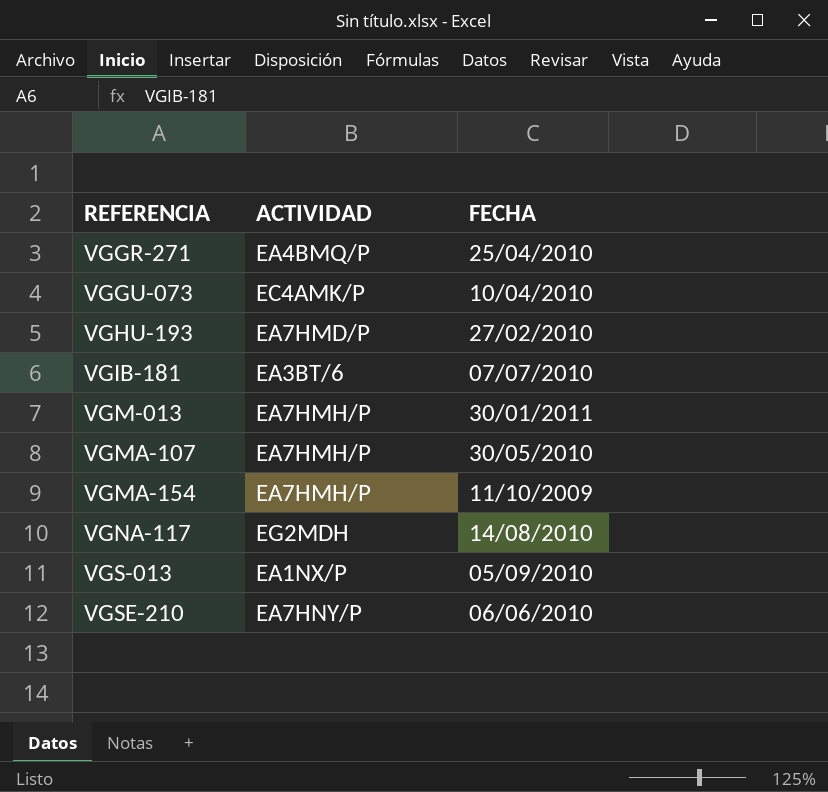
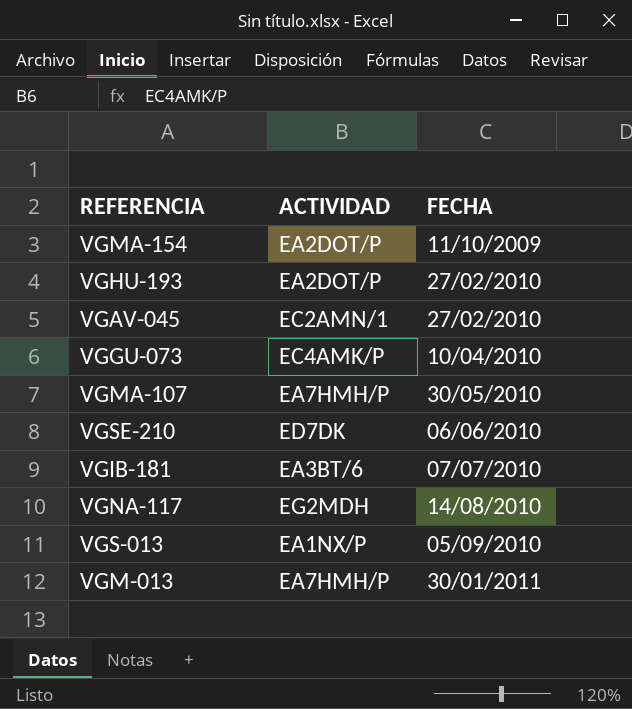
row order: REFERENCIA ascending -> FECHA ascending
row VGGR-271: EA4BMQ/P | 25/04/2010 -> none
VGMA-154 | ACTIVIDAD: EA7HMH/P -> EA2DOT/P
VGHU-193 | ACTIVIDAD: EA7HMD/P -> EA2DOT/P
row VGAV-045: none -> EC2AMN/1 | 27/02/2010
VGSE-210 | ACTIVIDAD: EA7HNY/P -> ED7DK

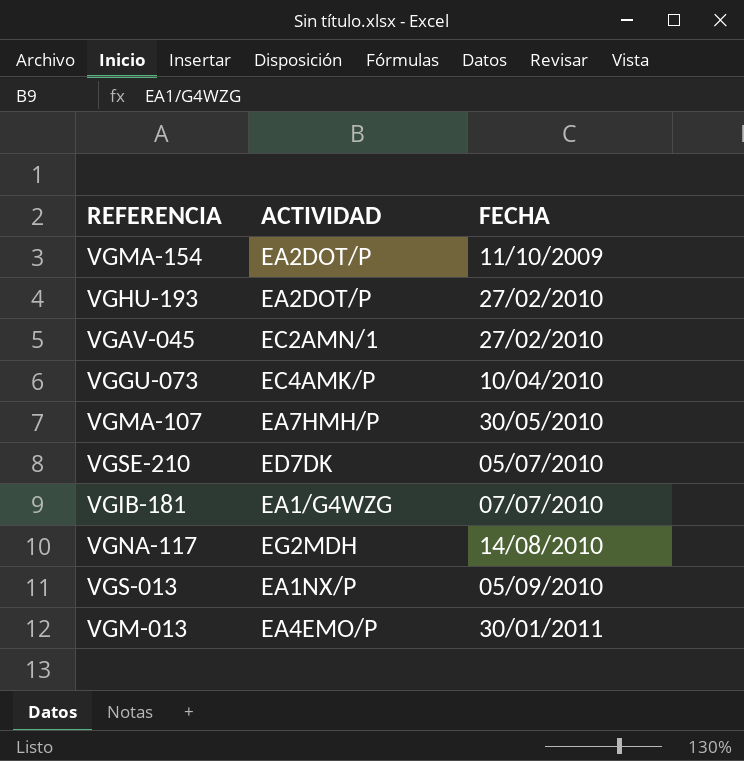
VGSE-210 | FECHA: 06/06/2010 -> 05/07/2010
VGIB-181 | ACTIVIDAD: EA3BT/6 -> EA1/G4WZG
VGM-013 | ACTIVIDAD: EA7HMH/P -> EA4EMO/P

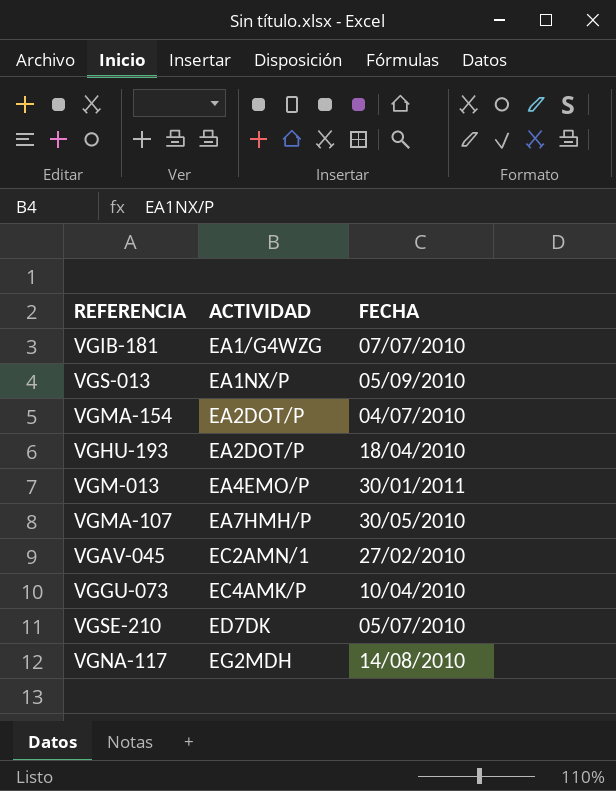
row order: FECHA ascending -> ACTIVIDAD ascending
VGMA-154 | FECHA: 11/10/2009 -> 04/07/2010
VGHU-193 | FECHA: 27/02/2010 -> 18/04/2010

